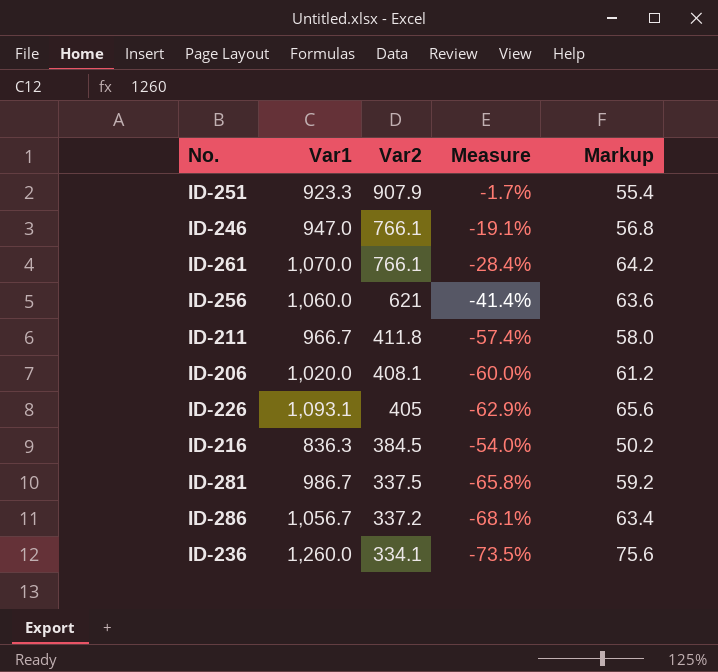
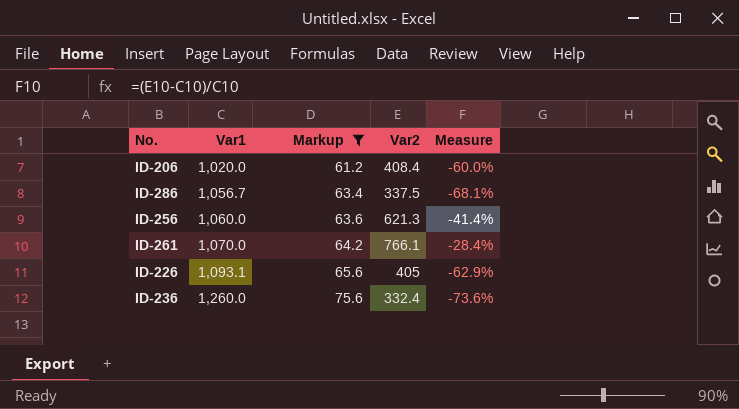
filter: none -> Markup >= 61.2
row order: Var2 descending -> Var1 ascending
column Markup | position: 5 -> 3
ID-206 | Var2: 408.1 -> 408.4
ID-286 | Var2: 337.2 -> 337.5
ID-256 | Var2: 621 -> 621.3
ID-236 | Var2: 334.1 -> 332.4
ID-236 | Measure: -73.5% -> -73.6%

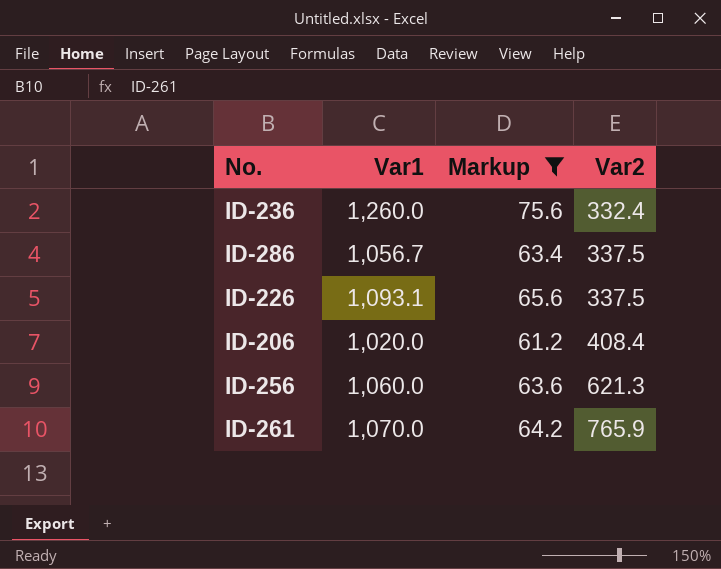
row order: Var1 ascending -> Var2 ascending
column Measure | formula: ([Var2] - [Var1]) / [Var1] -> none
ID-226 | Var2: 405 -> 337.5
ID-261 | Var2: 766.1 -> 765.9

